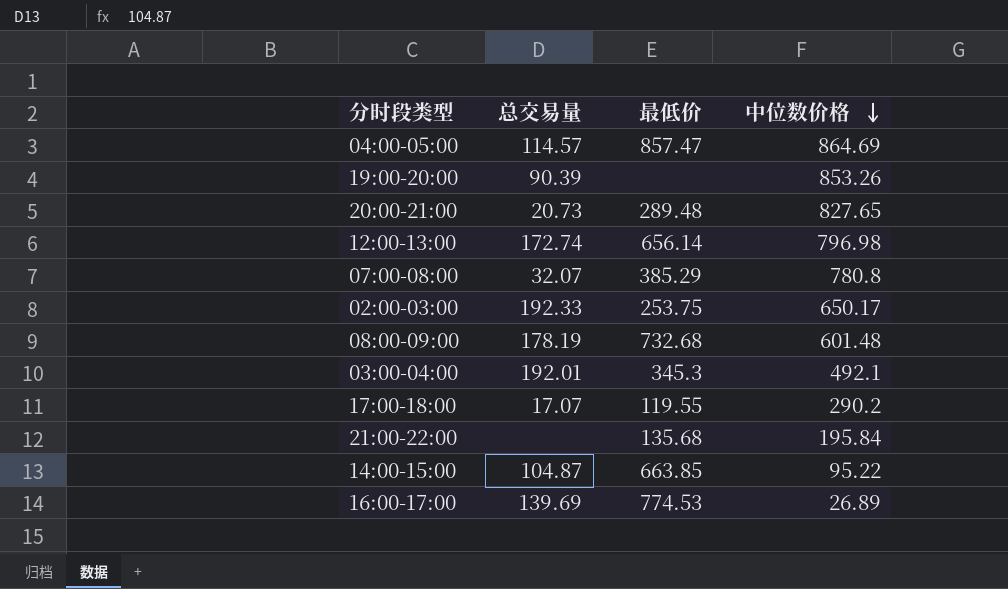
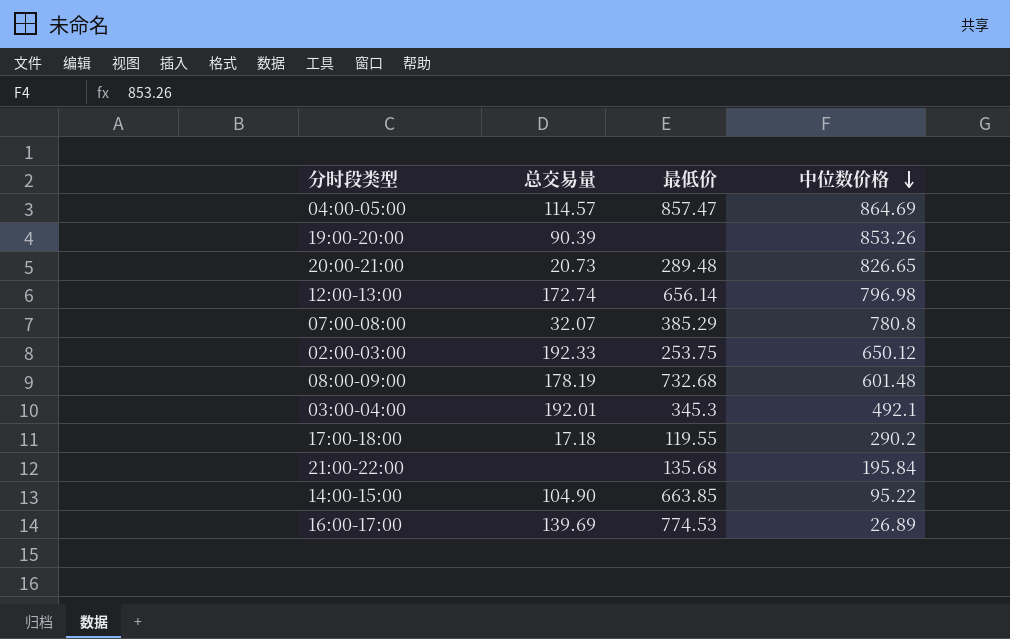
20:00-21:00 | 中位数价格: 827.65 -> 826.65
02:00-03:00 | 中位数价格: 650.17 -> 650.12
17:00-18:00 | 总交易量: 17.07 -> 17.18
14:00-15:00 | 总交易量: 104.87 -> 104.90

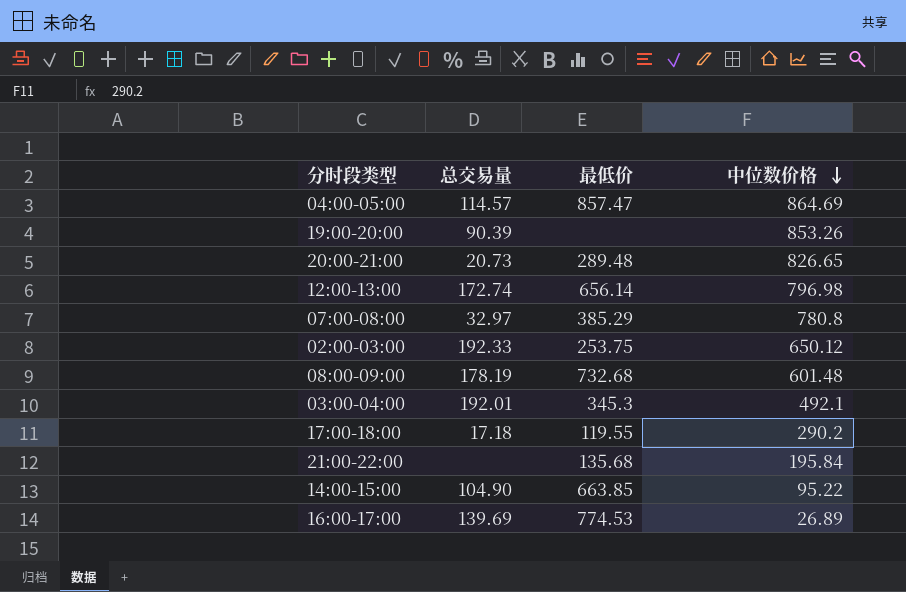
07:00-08:00 | 总交易量: 32.07 -> 32.97

